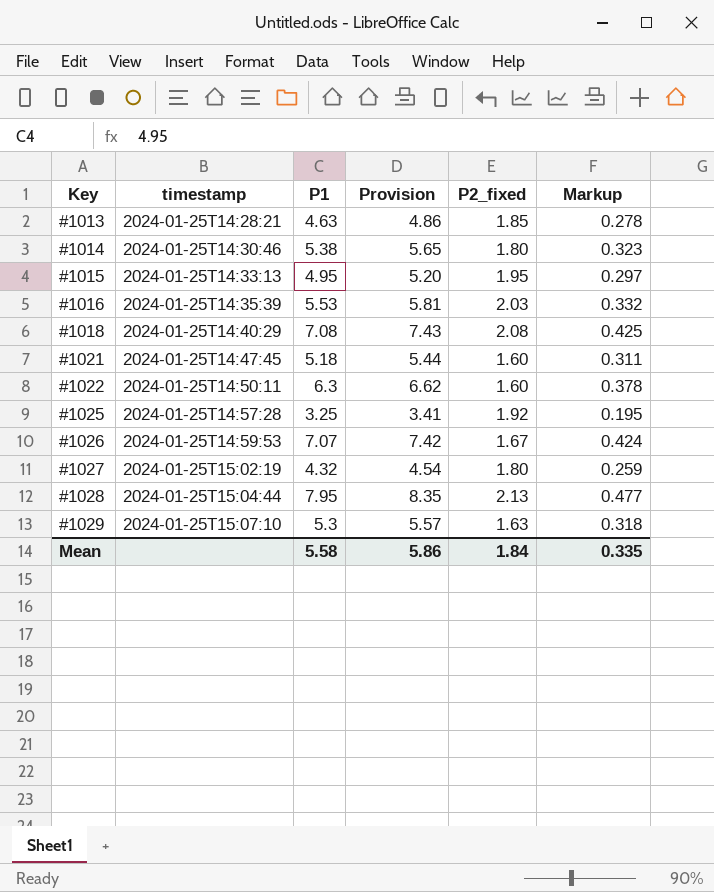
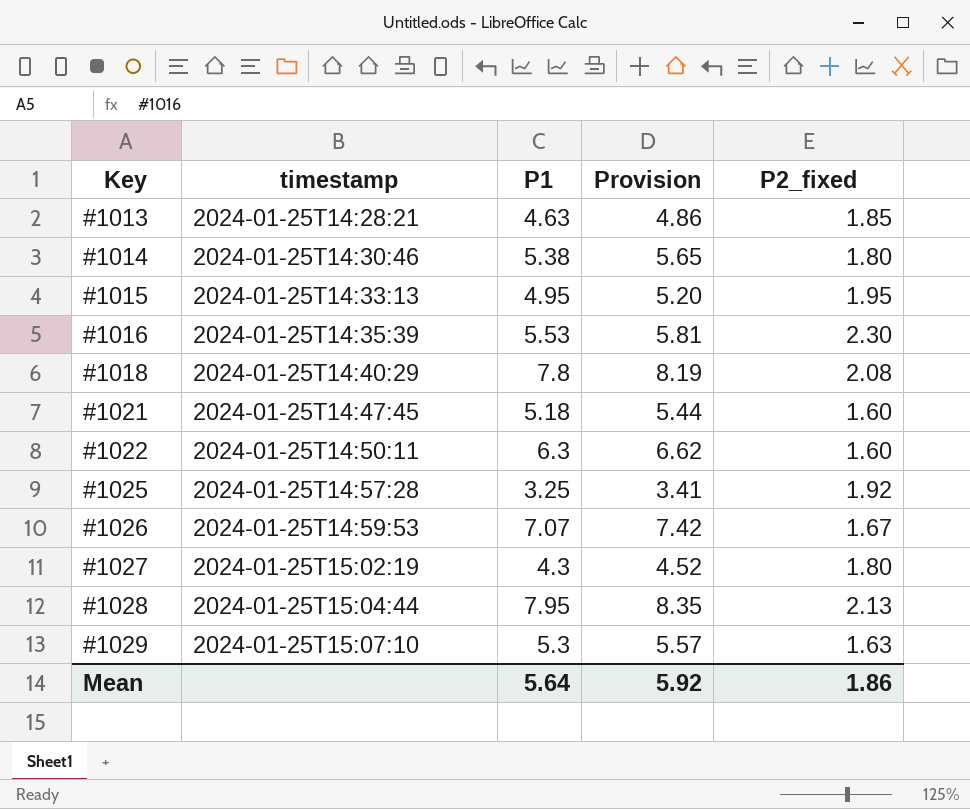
column Markup | formula: [P1] * 0.06 -> none
#1016 | P2_fixed: 2.03 -> 2.30
#1018 | P1: 7.08 -> 7.8
#1018 | Provision: 7.43 -> 8.19
#1027 | P1: 4.32 -> 4.3
#1027 | Provision: 4.54 -> 4.52
Mean | P1: 5.58 -> 5.64
Mean | Provision: 5.86 -> 5.92
Mean | P2_fixed: 1.84 -> 1.86

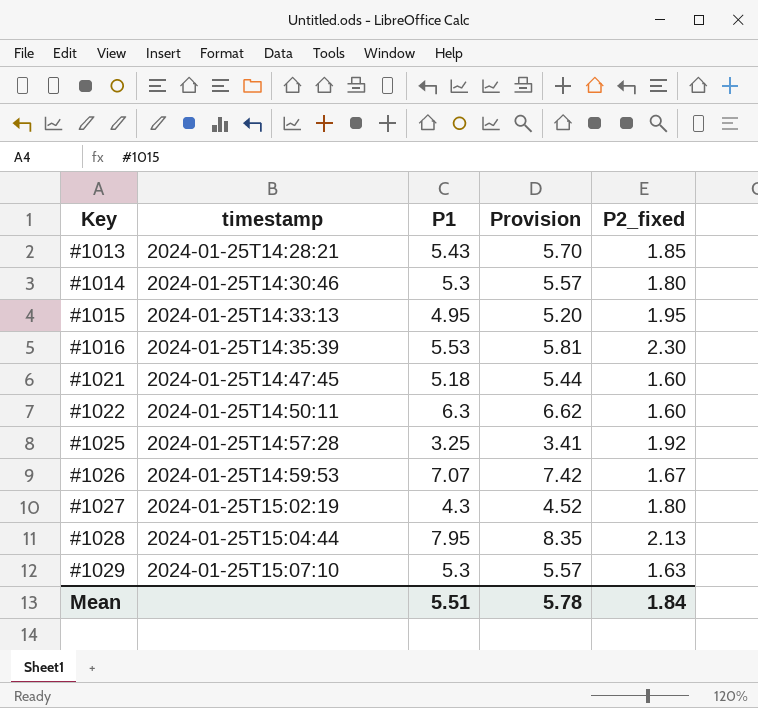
row #1018: 2024-01-25T14:40:29 | 7.8 | 8.19 | 2.08 -> none
#1013 | P1: 4.63 -> 5.43
#1013 | Provision: 4.86 -> 5.70
#1014 | P1: 5.38 -> 5.3
#1014 | Provision: 5.65 -> 5.57
Mean | P1: 5.64 -> 5.51
Mean | Provision: 5.92 -> 5.78
Mean | P2_fixed: 1.86 -> 1.84

